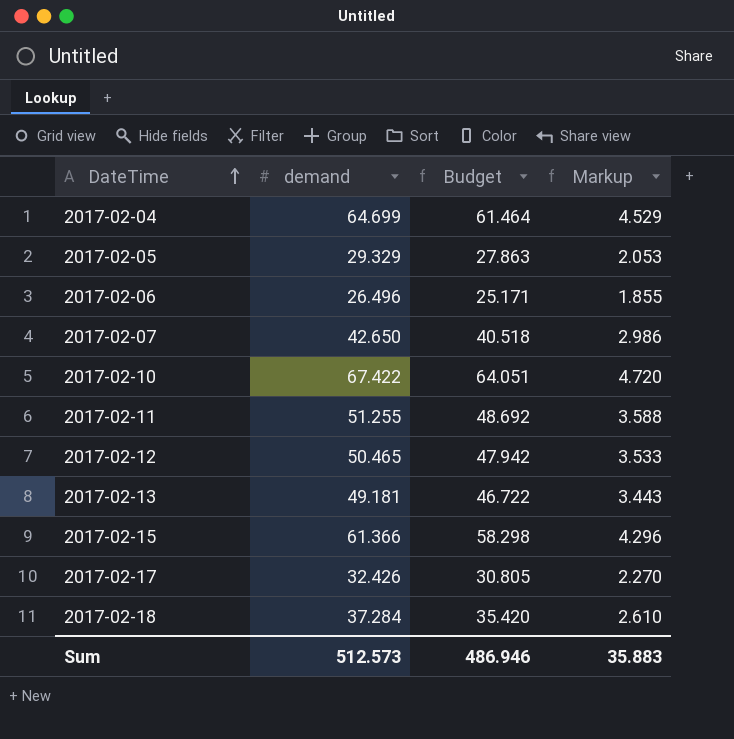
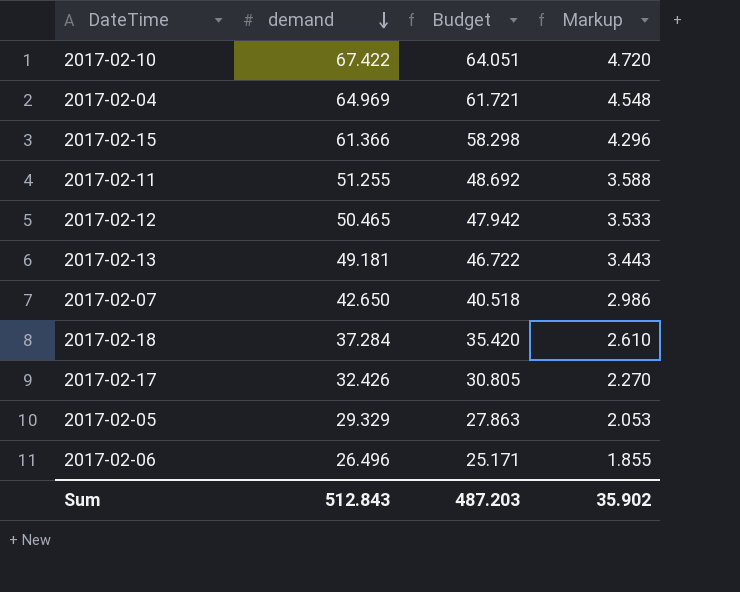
row order: DateTime ascending -> demand descending
2017-02-04 | demand: 64.699 -> 64.969
2017-02-04 | Budget: 61.464 -> 61.721
2017-02-04 | Markup: 4.529 -> 4.548
Sum | demand: 512.573 -> 512.843
Sum | Budget: 486.946 -> 487.203
Sum | Markup: 35.883 -> 35.902

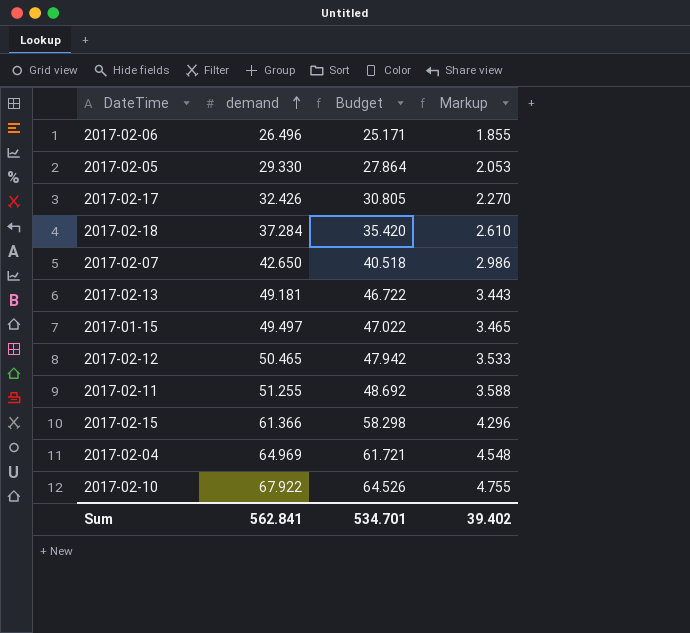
row order: demand descending -> demand ascending
2017-02-05 | demand: 29.329 -> 29.330
2017-02-05 | Budget: 27.863 -> 27.864
row 2017-01-15: none -> 49.497 | 47.022 | 3.465
2017-02-10 | demand: 67.422 -> 67.922
2017-02-10 | Budget: 64.051 -> 64.526
2017-02-10 | Markup: 4.720 -> 4.755
Sum | demand: 512.843 -> 562.841
Sum | Budget: 487.203 -> 534.701
Sum | Markup: 35.902 -> 39.402

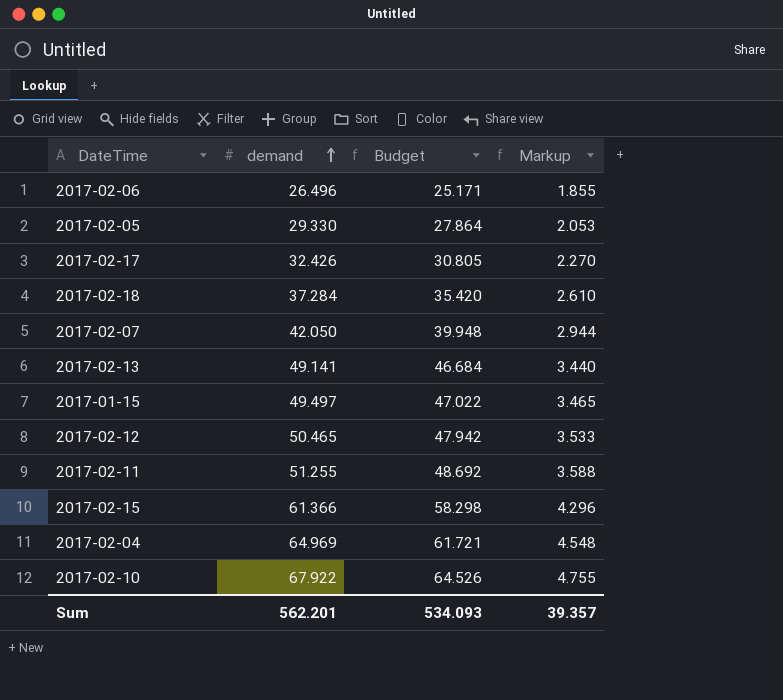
2017-02-07 | demand: 42.650 -> 42.050
2017-02-07 | Budget: 40.518 -> 39.948
2017-02-07 | Markup: 2.986 -> 2.944
2017-02-13 | demand: 49.181 -> 49.141
2017-02-13 | Budget: 46.722 -> 46.684
2017-02-13 | Markup: 3.443 -> 3.440
Sum | demand: 562.841 -> 562.201
Sum | Budget: 534.701 -> 534.093
Sum | Markup: 39.402 -> 39.357

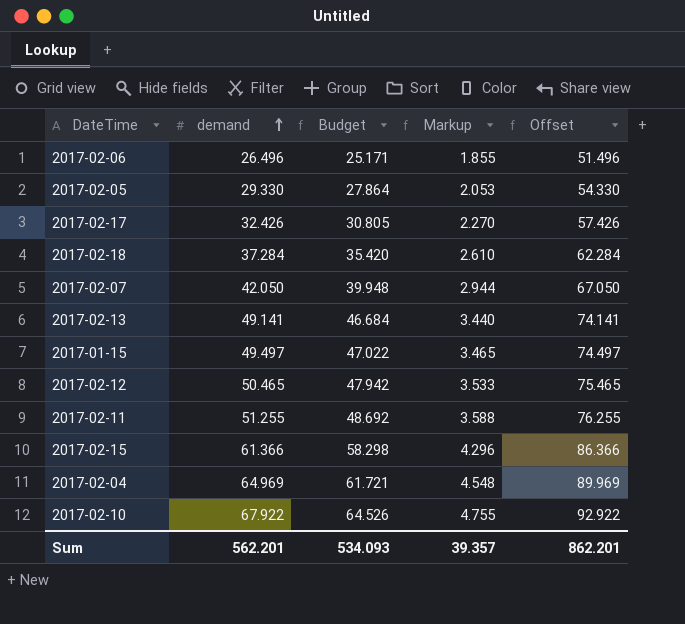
column Offset | formula: none -> [demand] + 25

